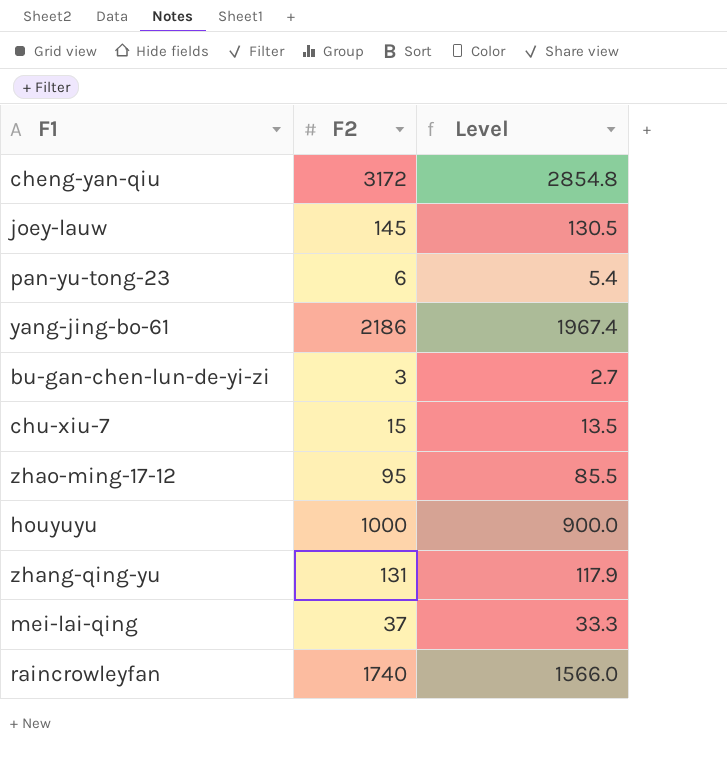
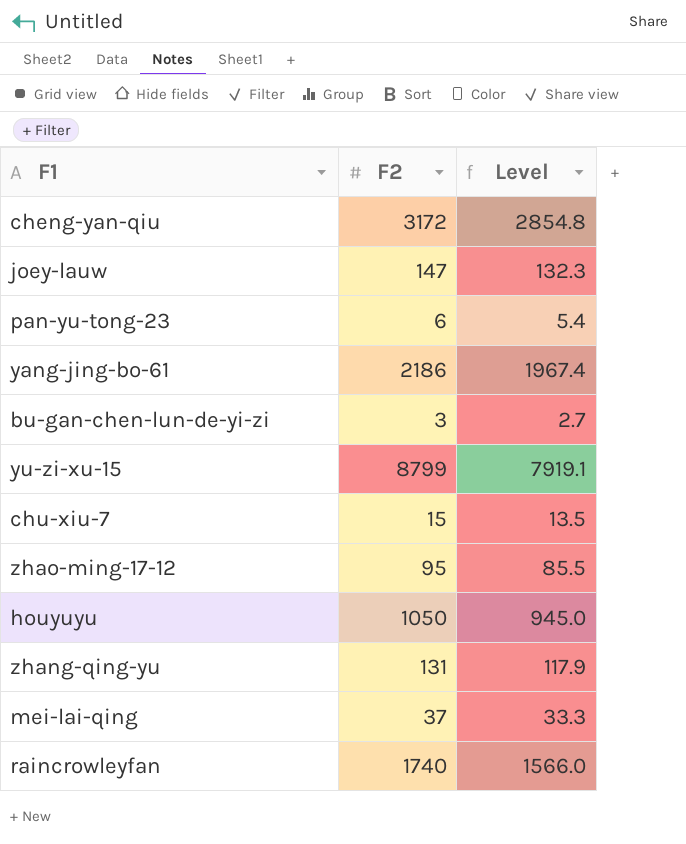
joey-lauw | F2: 145 -> 147
joey-lauw | Level: 130.5 -> 132.3
row yu-zi-xu-15: none -> 8799 | 7919.1
houyuyu | F2: 1000 -> 1050
houyuyu | Level: 900.0 -> 945.0

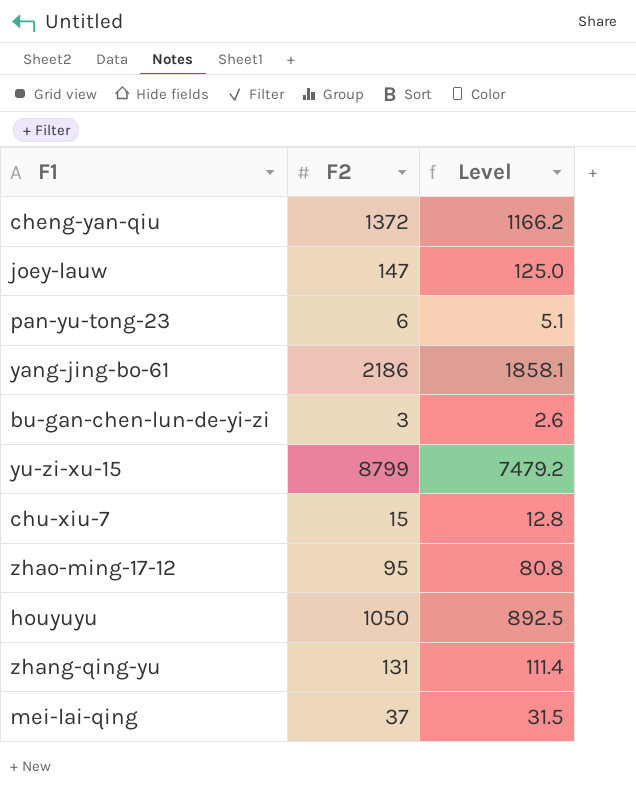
column Level | formula: [F2] * 0.9 -> [F2] * 0.85
row raincrowleyfan: 1740 | 1566.0 -> none
cheng-yan-qiu | F2: 3172 -> 1372

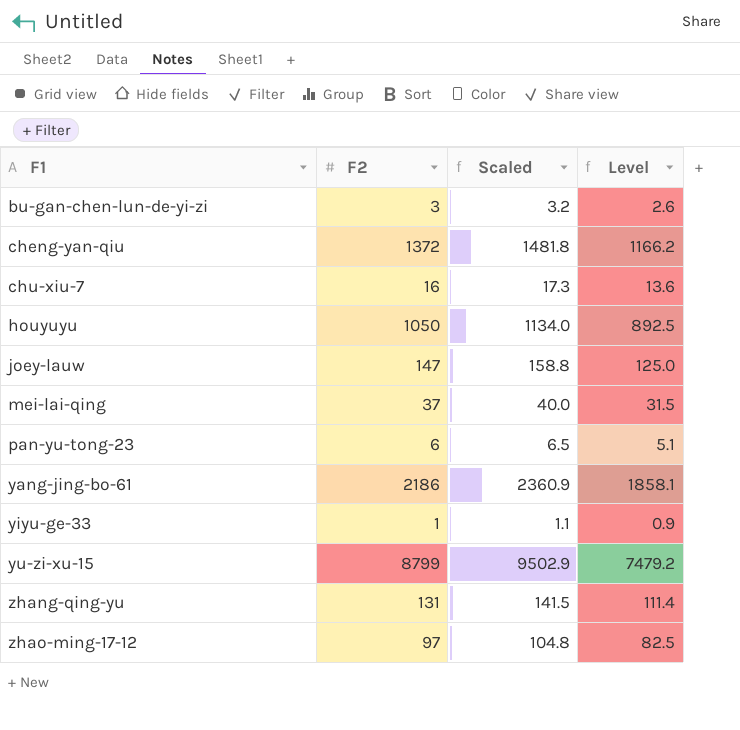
row order: none -> F1 ascending
column Scaled | formula: none -> [F2] * 1.08
chu-xiu-7 | F2: 15 -> 16
chu-xiu-7 | Level: 12.8 -> 13.6
row yiyu-ge-33: none -> 1 | 1.1 | 0.9
zhao-ming-17-12 | F2: 95 -> 97
zhao-ming-17-12 | Level: 80.8 -> 82.5

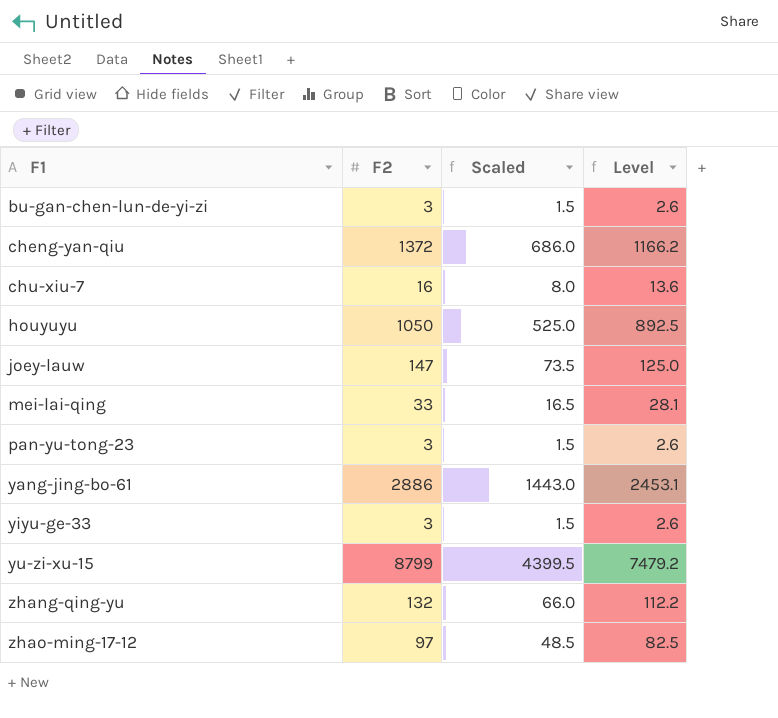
column Scaled | formula: [F2] * 1.08 -> [F2] * 0.5
mei-lai-qing | F2: 37 -> 33
mei-lai-qing | Level: 31.5 -> 28.1
pan-yu-tong-23 | F2: 6 -> 3
pan-yu-tong-23 | Level: 5.1 -> 2.6
yang-jing-bo-61 | F2: 2186 -> 2886
yang-jing-bo-61 | Level: 1858.1 -> 2453.1
yiyu-ge-33 | F2: 1 -> 3
yiyu-ge-33 | Level: 0.9 -> 2.6
zhang-qing-yu | F2: 131 -> 132
zhang-qing-yu | Level: 111.4 -> 112.2

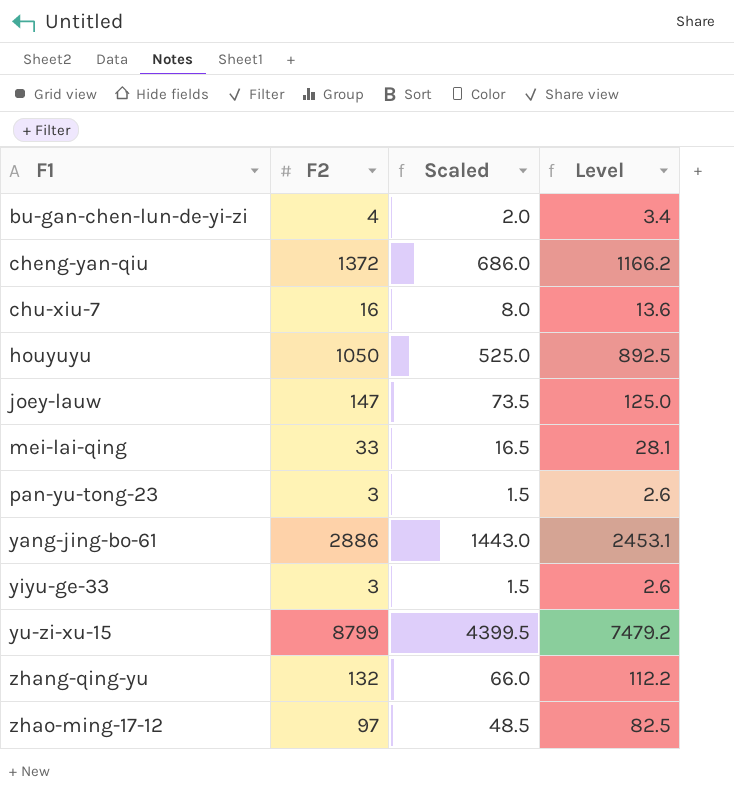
bu-gan-chen-lun-de-yi-zi | F2: 3 -> 4
bu-gan-chen-lun-de-yi-zi | Scaled: 1.5 -> 2.0
bu-gan-chen-lun-de-yi-zi | Level: 2.6 -> 3.4

